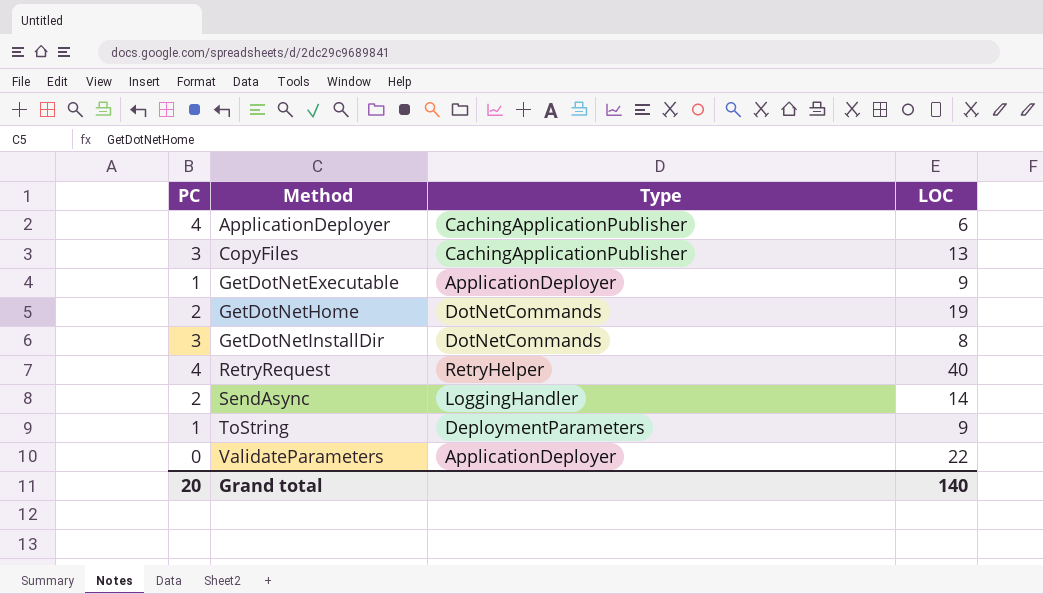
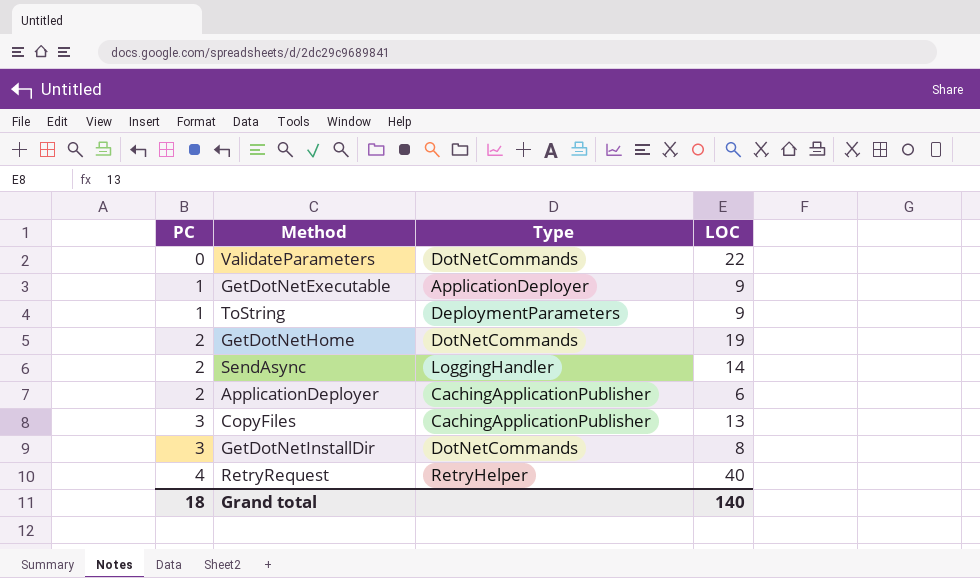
row order: Method ascending -> PC ascending
ValidateParameters | Type: ApplicationDeployer -> DotNetCommands
ApplicationDeployer | PC: 4 -> 2
Grand total | PC: 20 -> 18

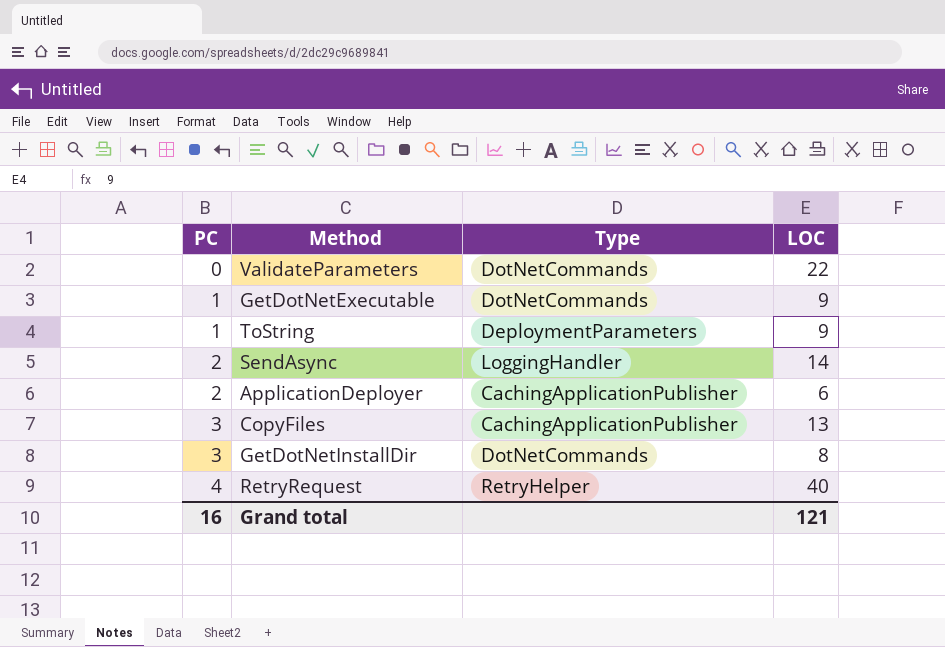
row GetDotNetHome: 2 | DotNetCommands | 19 -> none
GetDotNetExecutable | Type: ApplicationDeployer -> DotNetCommands
Grand total | PC: 18 -> 16
Grand total | LOC: 140 -> 121

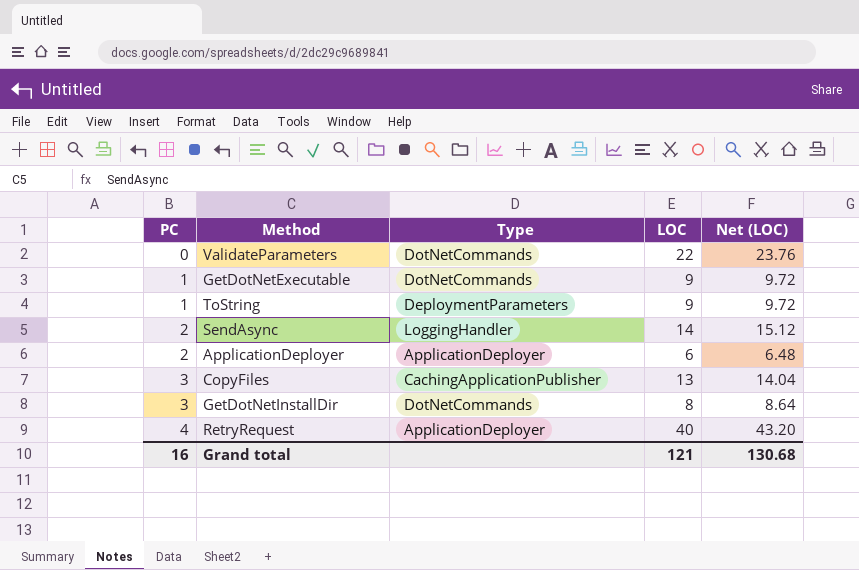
column Net (LOC) | formula: none -> [LOC] * 1.08
ApplicationDeployer | Type: CachingApplicationPublisher -> ApplicationDeployer
RetryRequest | Type: RetryHelper -> ApplicationDeployer

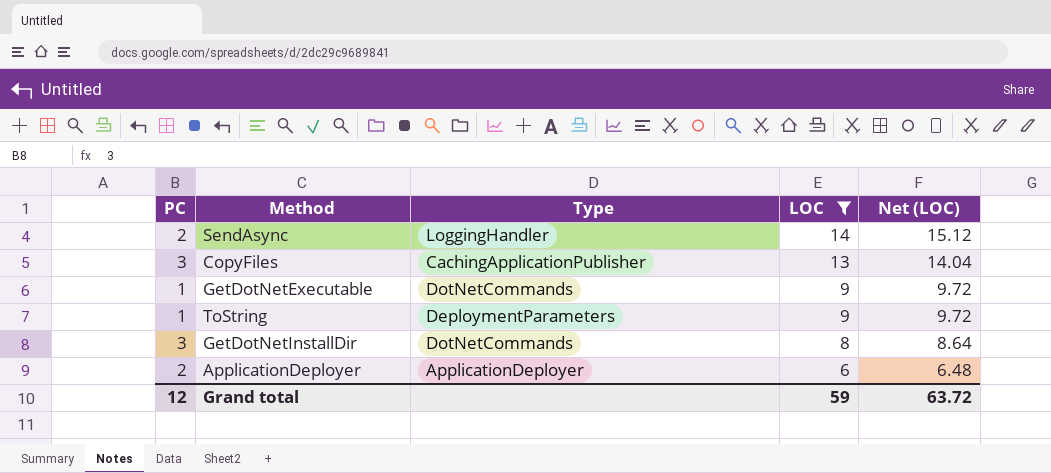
filter: none -> LOC <= 14
row order: PC ascending -> LOC descending
Grand total | PC: 16 -> 12
Grand total | LOC: 121 -> 59
Grand total | Net (LOC): 130.68 -> 63.72

